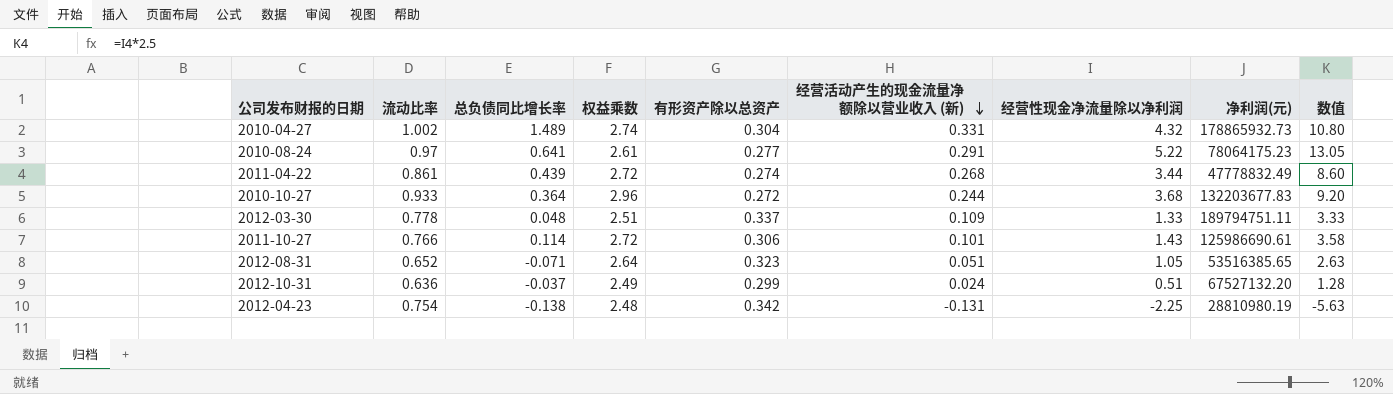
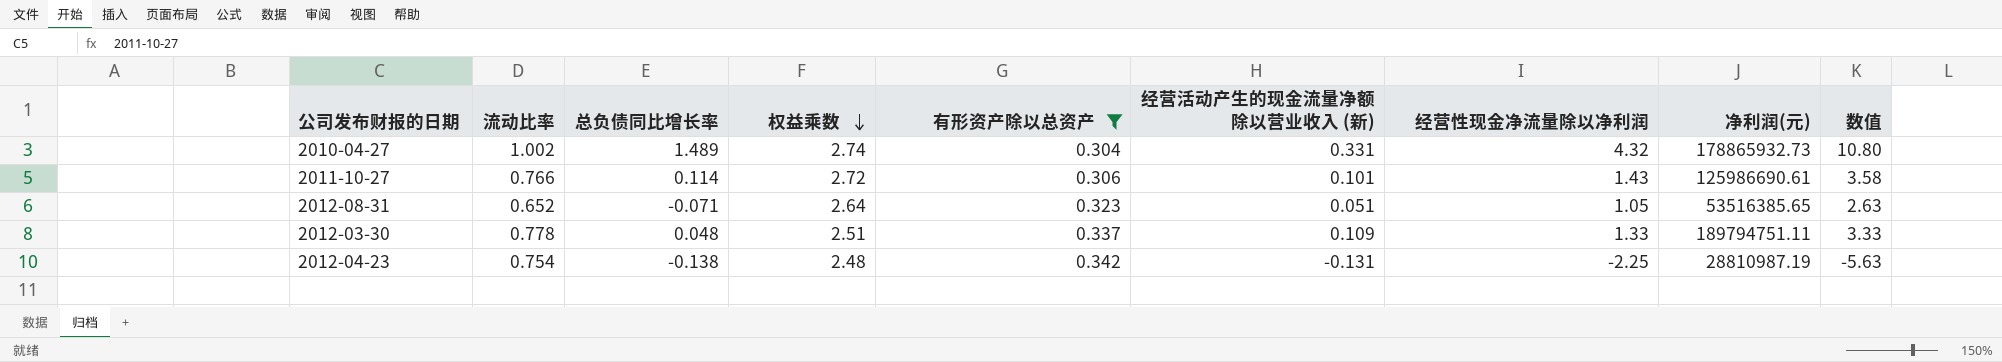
filter: none -> 有形资产除以总资产 >= 0.304
row order: 经营活动产生的现金流量净额除以营业收入 (新) descending -> 权益乘数 descending
2012-04-23 | 净利润(元): 28810980.19 -> 28810987.19

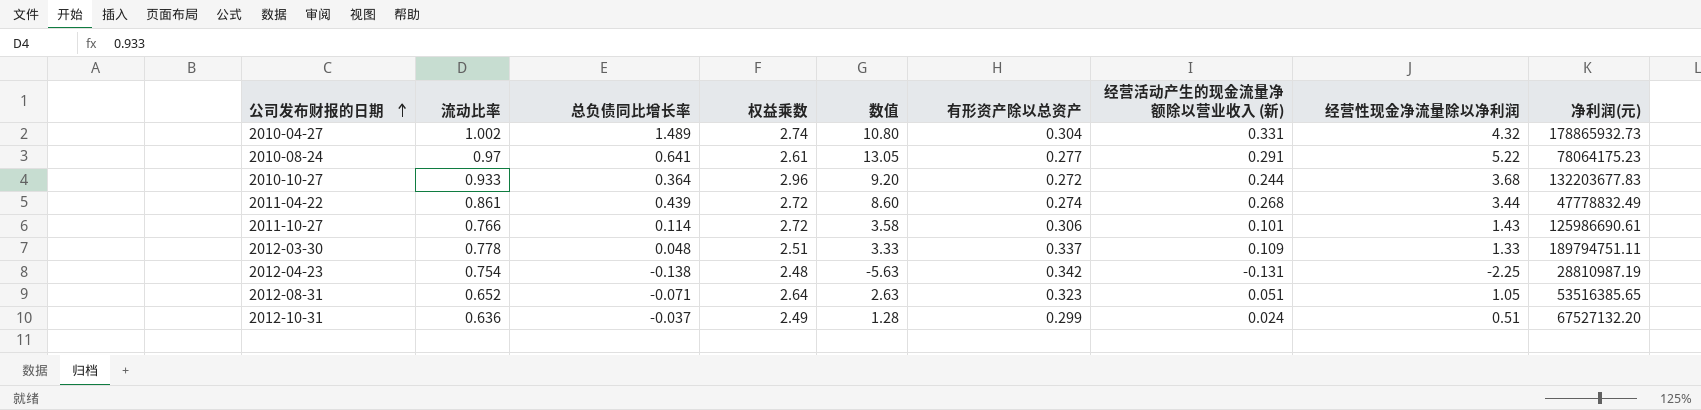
filter: 有形资产除以总资产 >= 0.304 -> none
row order: 权益乘数 descending -> 公司发布财报的日期 ascending
column 数值 | position: 9 -> 5

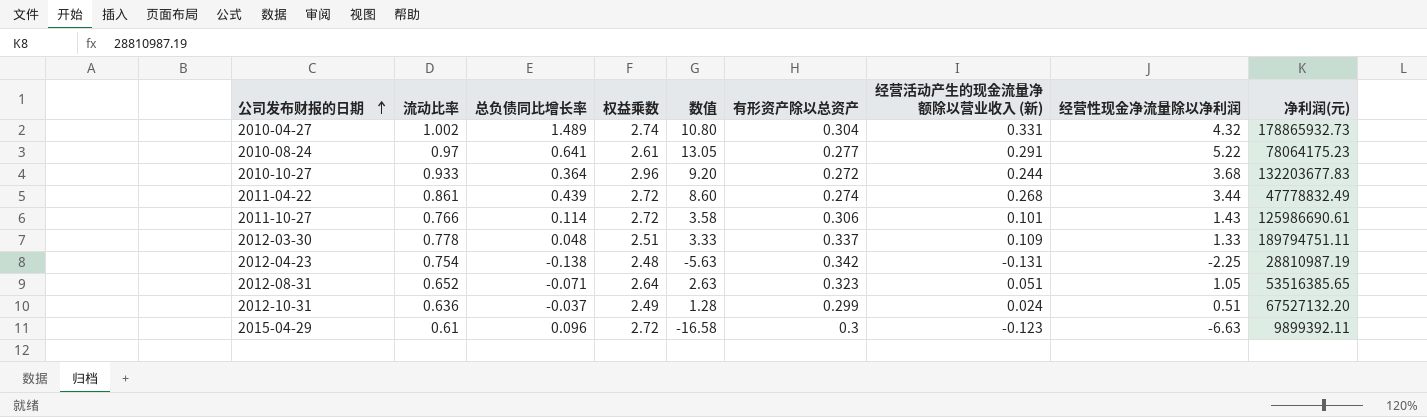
row 2015-04-29: none -> 0.61 | 0.096 | 2.72 | -16.58 | 0.3 | -0.123 | -6.63 | 9899392.11

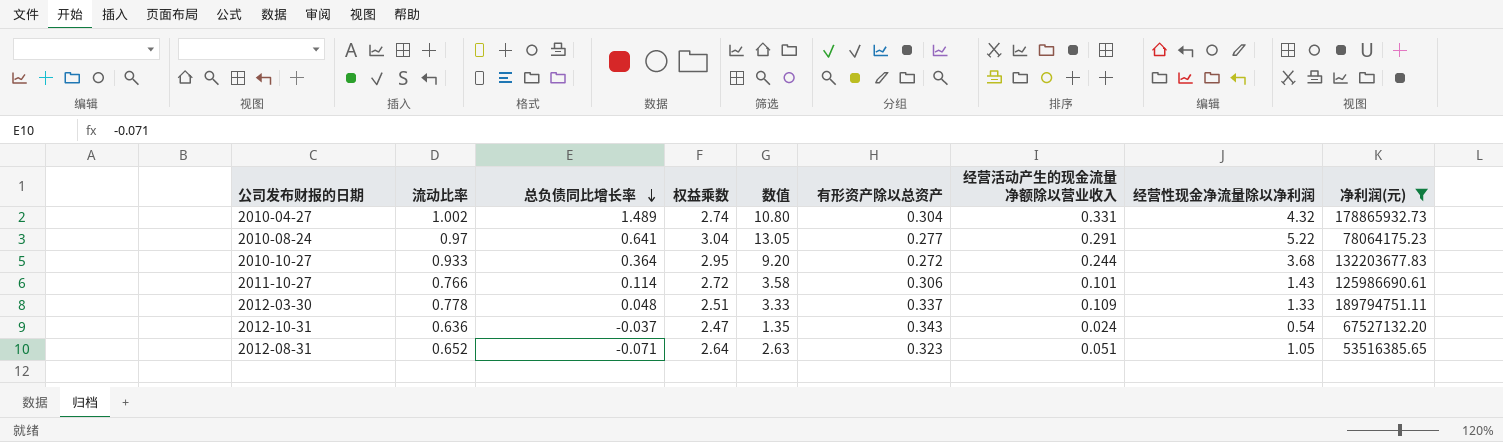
filter: none -> 净利润(元) >= 53516385.65
row order: 公司发布财报的日期 ascending -> 总负债同比增长率 descending
column name: 经营活动产生的现金流量净额除以营业收入 (新) -> 经营活动产生的现金流量净额除以营业收入
2010-08-24 | 权益乘数: 2.61 -> 3.04
2010-10-27 | 权益乘数: 2.96 -> 2.95
2012-10-31 | 权益乘数: 2.49 -> 2.47
2012-10-31 | 数值: 1.28 -> 1.35
2012-10-31 | 有形资产除以总资产: 0.299 -> 0.343
2012-10-31 | 经营性现金净流量除以净利润: 0.51 -> 0.54

